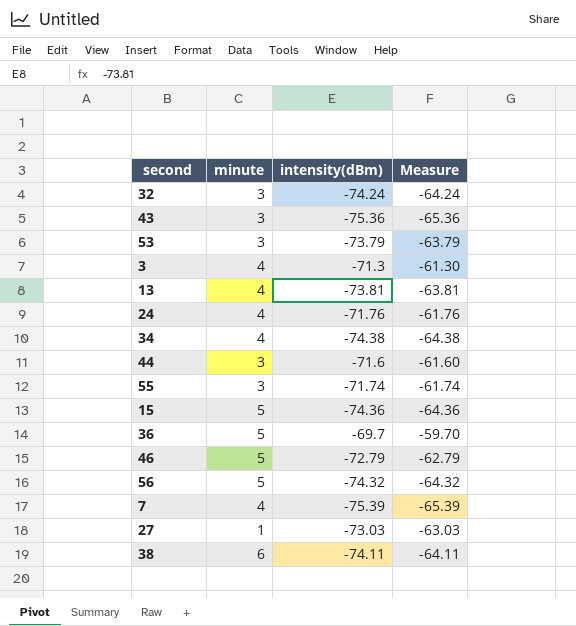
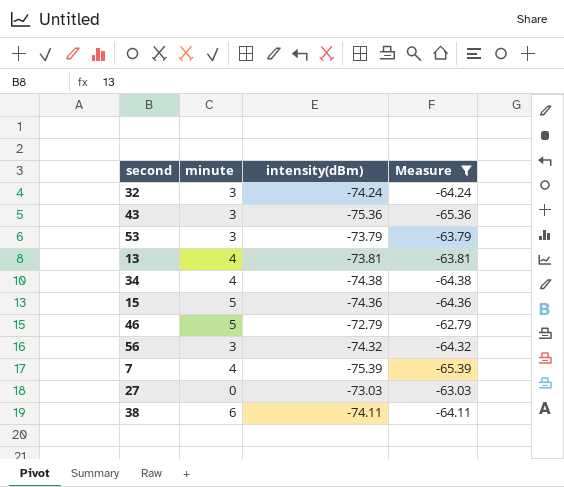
filter: none -> Measure <= -62.79
56 | minute: 5 -> 3
27 | minute: 1 -> 0

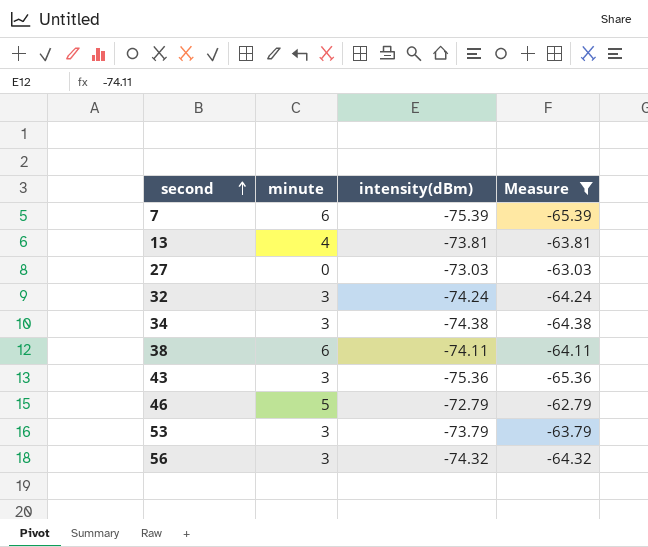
row order: none -> second ascending
row 15: 5 | -74.36 | -64.36 -> none
7 | minute: 4 -> 6
34 | minute: 4 -> 3

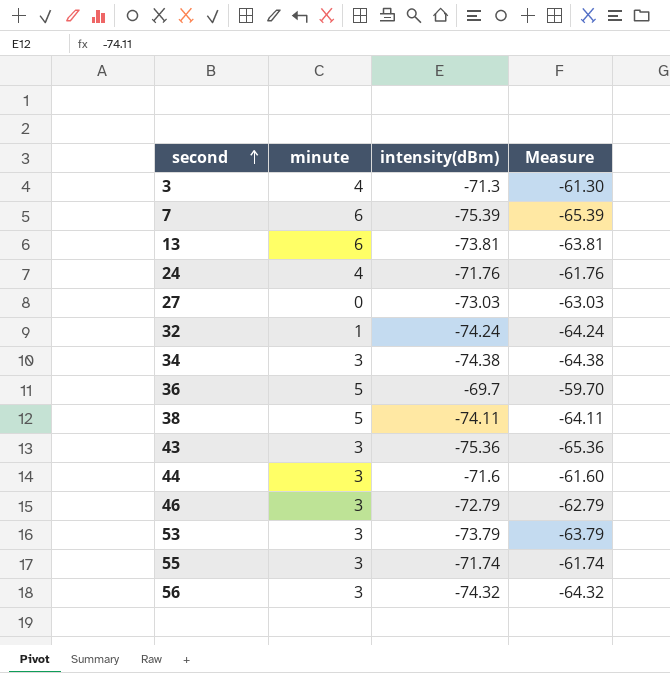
filter: Measure <= -62.79 -> none
13 | minute: 4 -> 6
32 | minute: 3 -> 1
38 | minute: 6 -> 5
46 | minute: 5 -> 3

